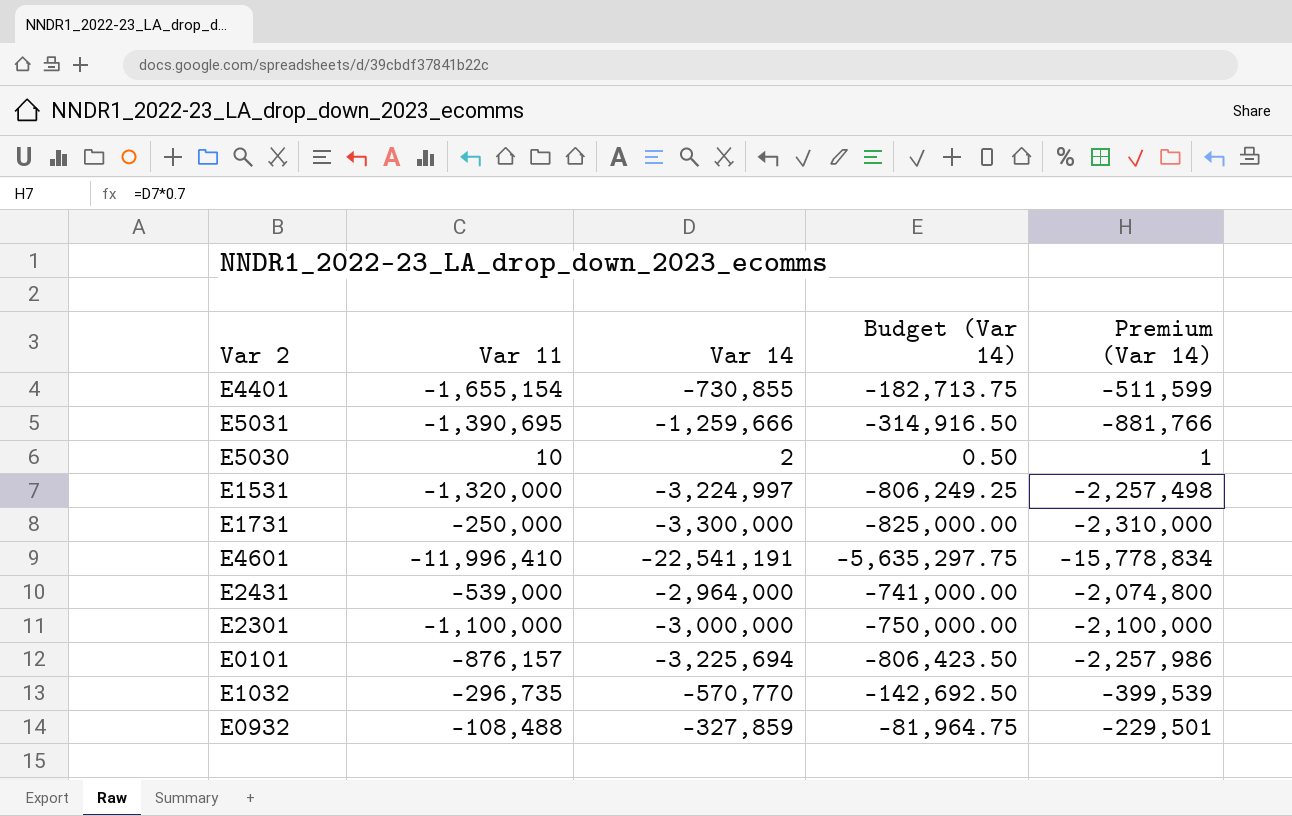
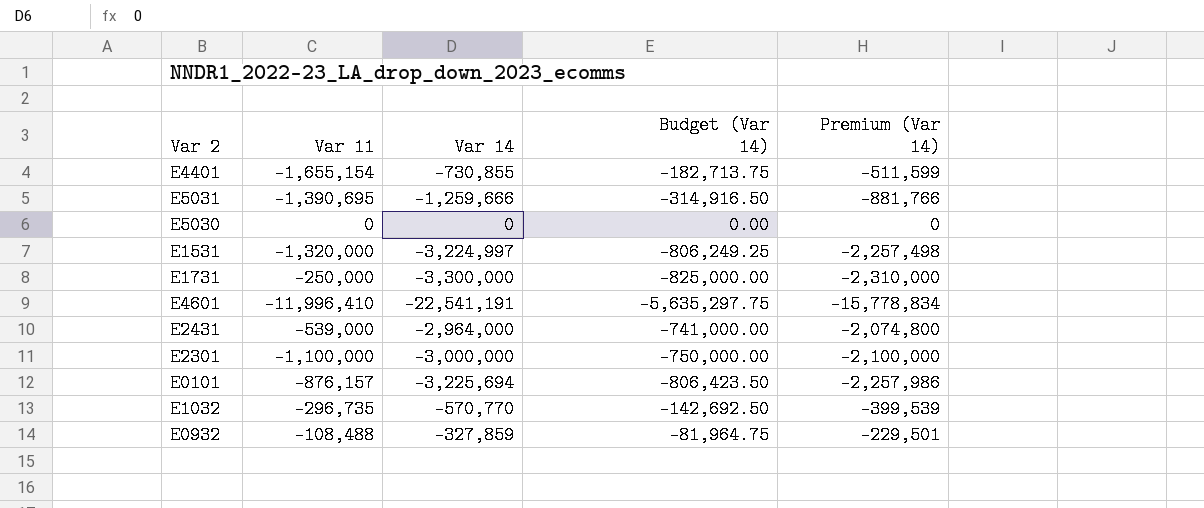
E5030 | Var 11: 10 -> 0
E5030 | Var 14: 2 -> 0
E5030 | Budget (Var 14): 0.50 -> 0.00
E5030 | Premium (Var 14): 1 -> 0

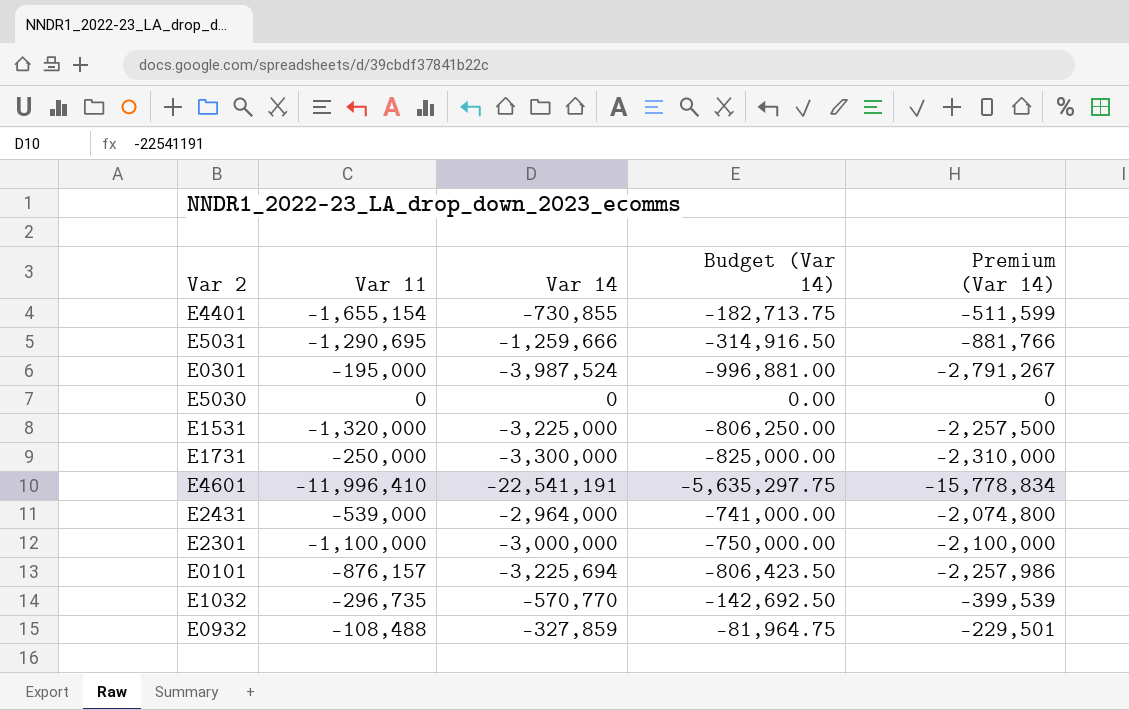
E5031 | Var 11: -1,390,695 -> -1,290,695
row E0301: none -> -195,000 | -3,987,524 | -996,881.00 | -2,791,267
E1531 | Var 14: -3,224,997 -> -3,225,000
E1531 | Budget (Var 14): -806,249.25 -> -806,250.00
E1531 | Premium (Var 14): -2,257,498 -> -2,257,500

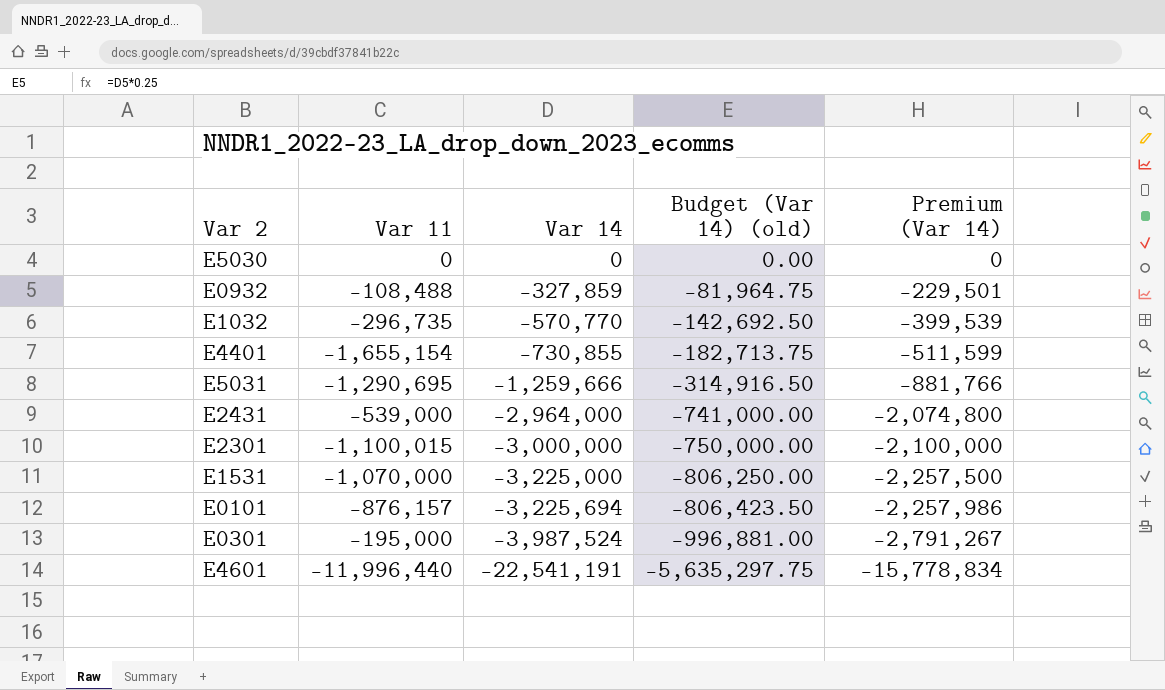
row order: none -> Var 14 descending
column name: Budget (Var 14) -> Budget (Var 14) (old)
row E1731: -250,000 | -3,300,000 | -825,000.00 | -2,310,000 -> none
E2301 | Var 11: -1,100,000 -> -1,100,015
E1531 | Var 11: -1,320,000 -> -1,070,000
E4601 | Var 11: -11,996,410 -> -11,996,440

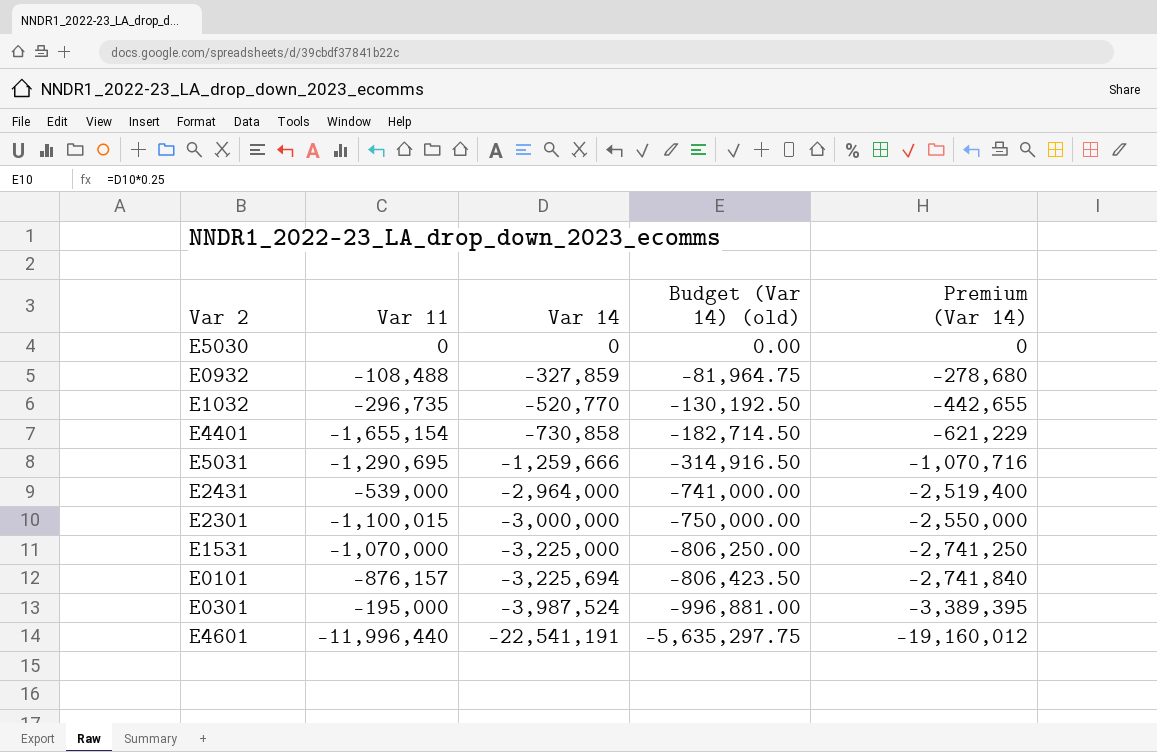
column Premium (Var 14) | formula: [Var 14] * 0.7 -> [Var 14] * 0.85
E1032 | Var 14: -570,770 -> -520,770
E1032 | Budget (Var 14) (old): -142,692.50 -> -130,192.50
E4401 | Var 14: -730,855 -> -730,858
E4401 | Budget (Var 14) (old): -182,713.75 -> -182,714.50

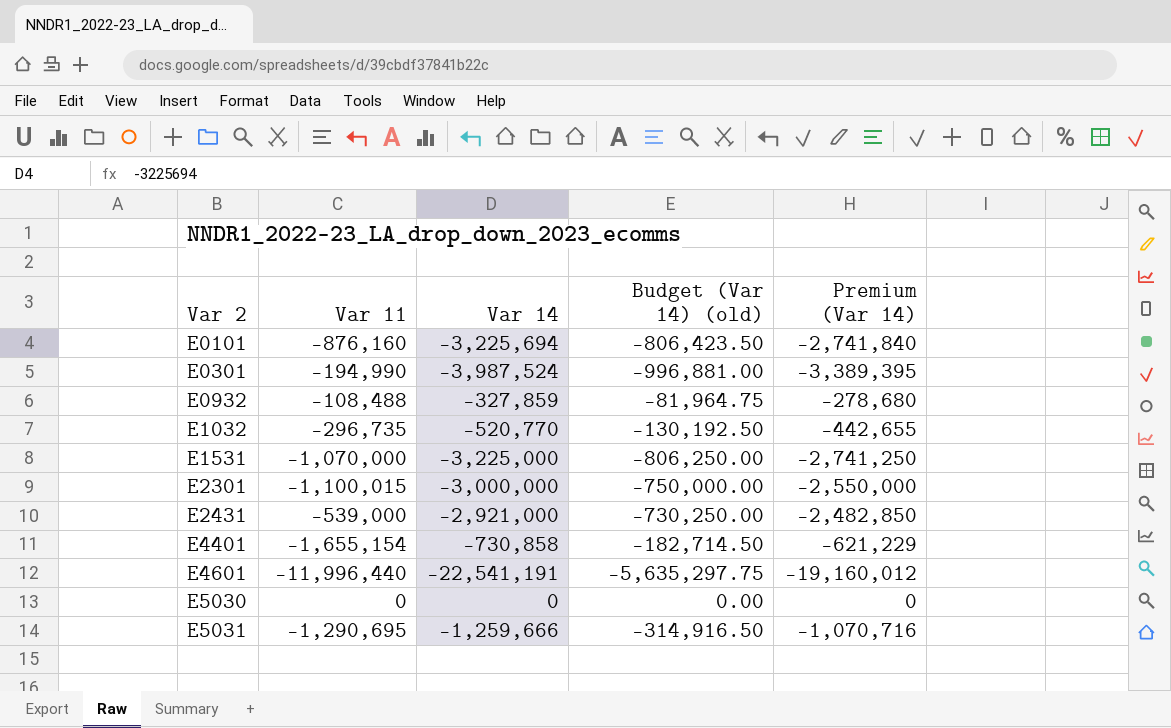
row order: Var 14 descending -> Var 2 ascending
E0101 | Var 11: -876,157 -> -876,160
E0301 | Var 11: -195,000 -> -194,990
E2431 | Var 14: -2,964,000 -> -2,921,000
E2431 | Budget (Var 14) (old): -741,000.00 -> -730,250.00
E2431 | Premium (Var 14): -2,519,400 -> -2,482,850

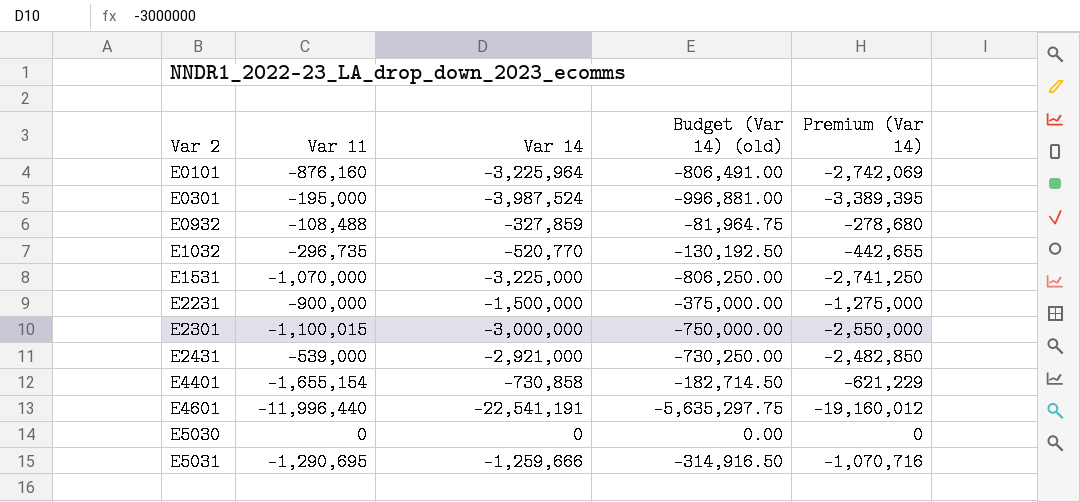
E0101 | Var 14: -3,225,694 -> -3,225,964
E0101 | Budget (Var 14) (old): -806,423.50 -> -806,491.00
E0101 | Premium (Var 14): -2,741,840 -> -2,742,069
E0301 | Var 11: -194,990 -> -195,000
row E2231: none -> -900,000 | -1,500,000 | -375,000.00 | -1,275,000

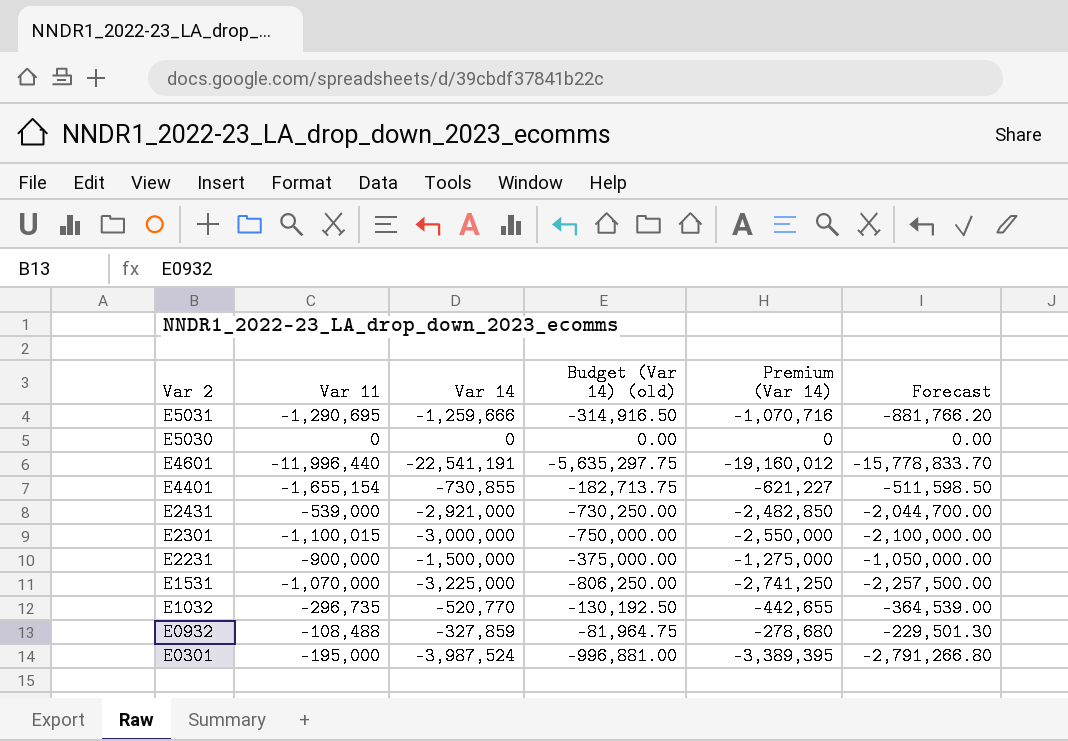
row order: Var 2 ascending -> Var 2 descending
column Forecast | formula: none -> [Var 14] * 0.7
row E0101: -876,160 | -3,225,964 | -806,491.00 | -2,742,069 -> none
E4401 | Var 14: -730,858 -> -730,855
E4401 | Budget (Var 14) (old): -182,714.50 -> -182,713.75
E4401 | Premium (Var 14): -621,229 -> -621,227

